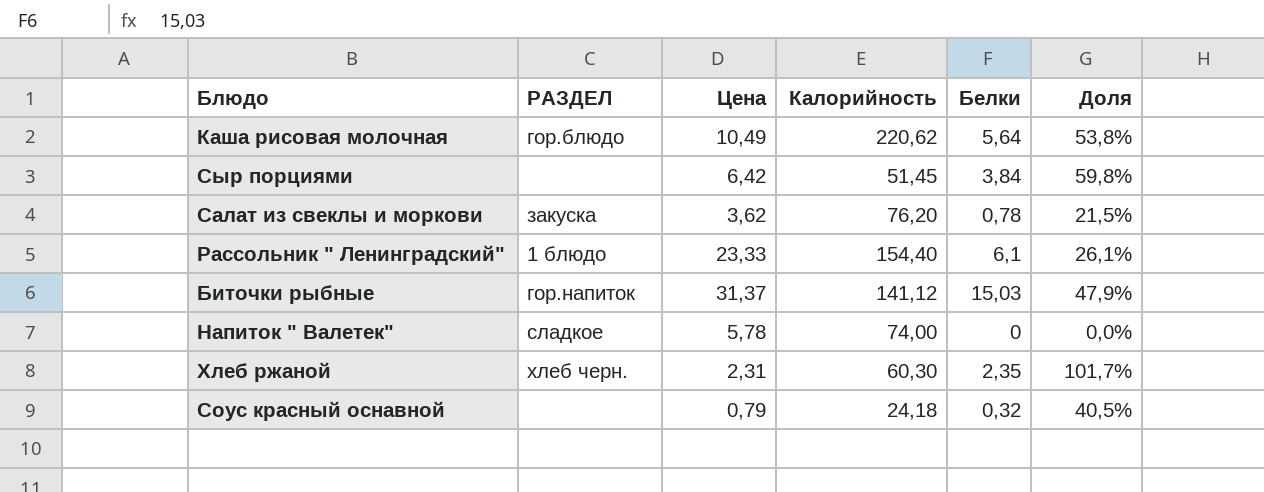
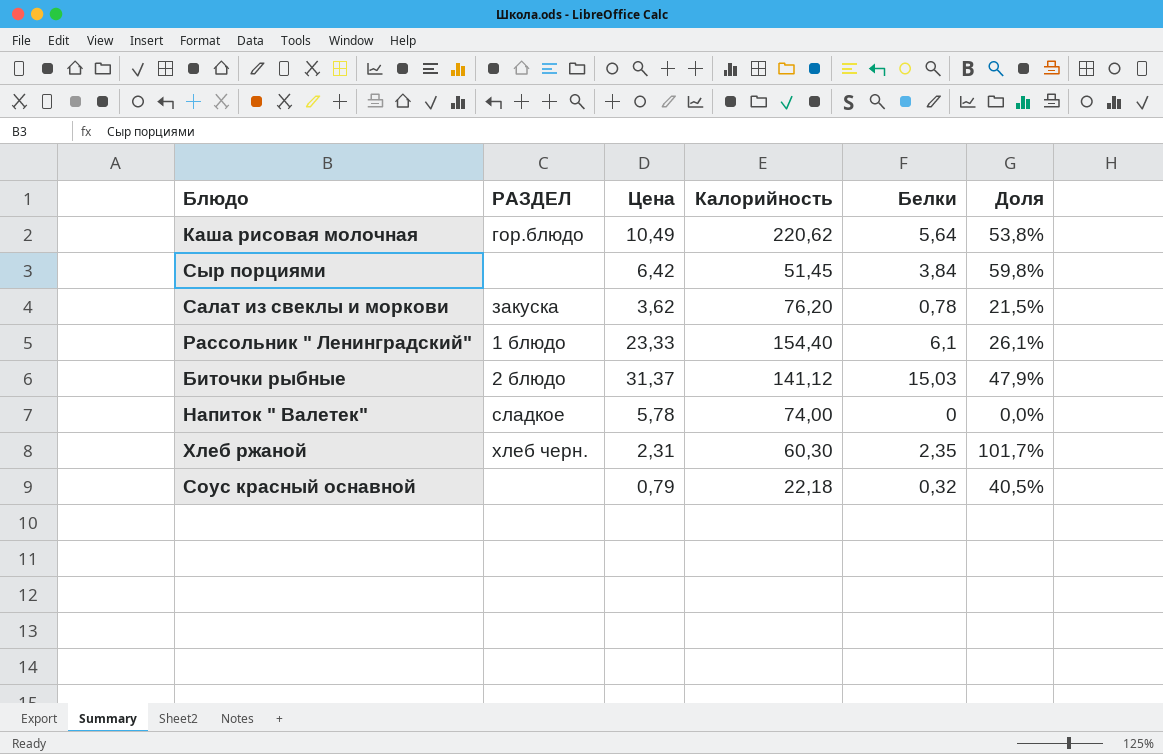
Биточки рыбные | РАЗДЕЛ: гор.напиток -> 2 блюдо
Соус красный оснавной | Калорийность: 24,18 -> 22,18

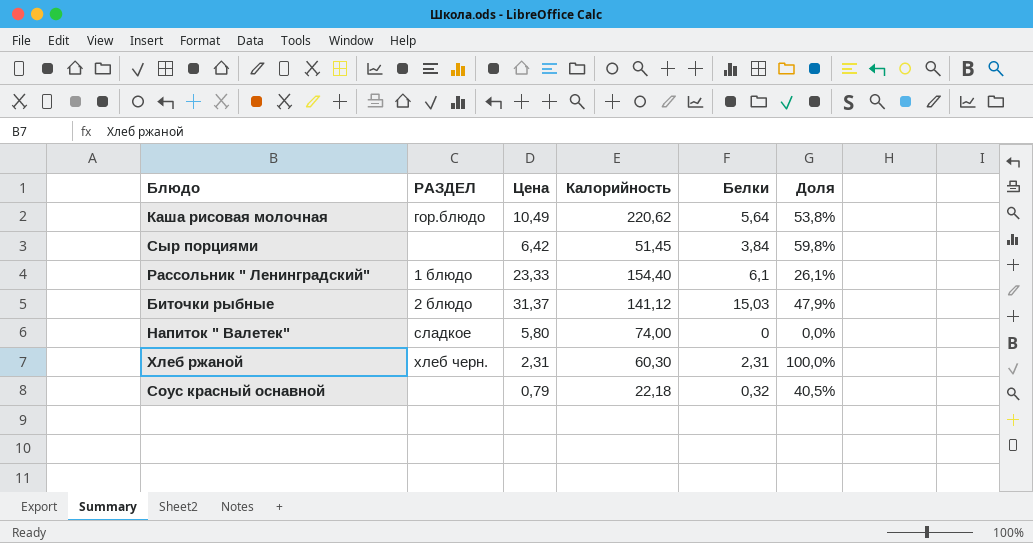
row Салат из свеклы и моркови: закуска | 3,62 | 76,20 | 0,78 | 21,5% -> none
Напиток " Валетек" | Цена: 5,78 -> 5,80
Хлеб ржаной | Белки: 2,35 -> 2,31
Хлеб ржаной | Доля: 101,7% -> 100,0%

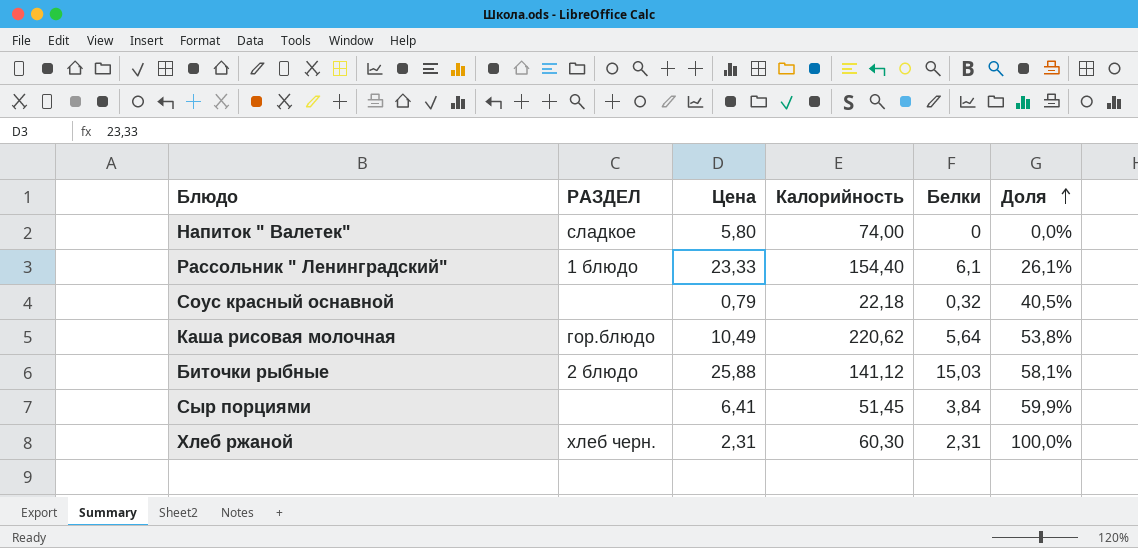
row order: none -> Доля ascending
Биточки рыбные | Цена: 31,37 -> 25,88
Биточки рыбные | Доля: 47,9% -> 58,1%
Сыр порциями | Цена: 6,42 -> 6,41
Сыр порциями | Доля: 59,8% -> 59,9%

